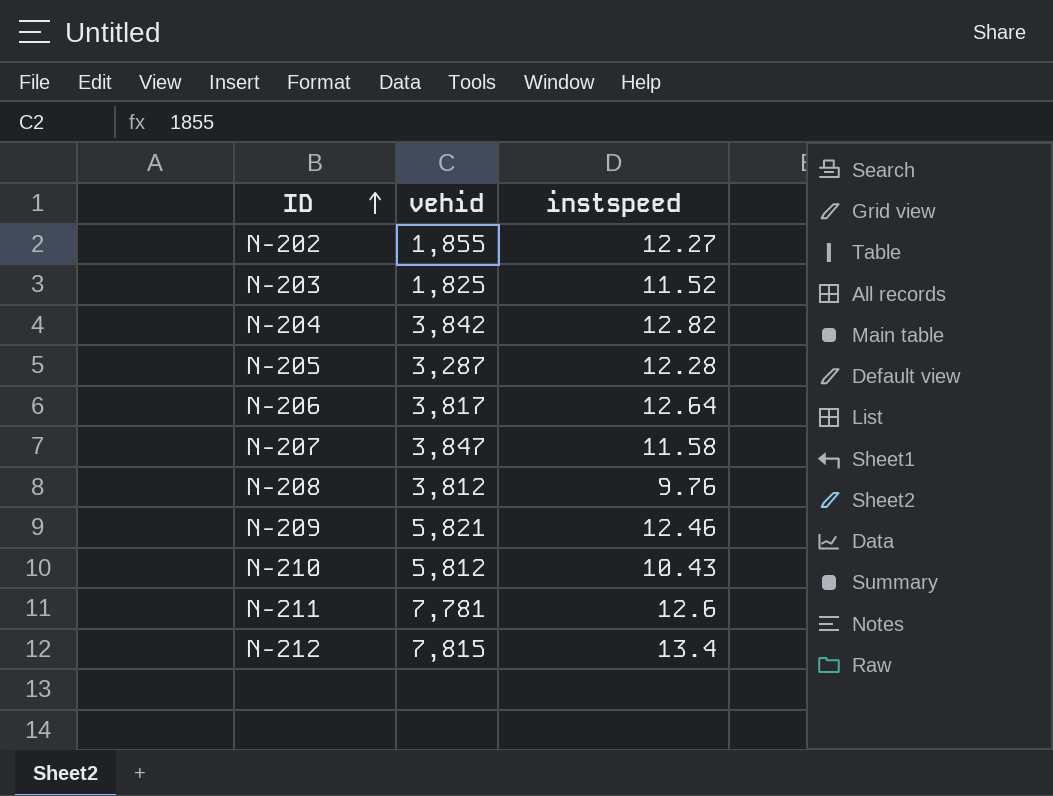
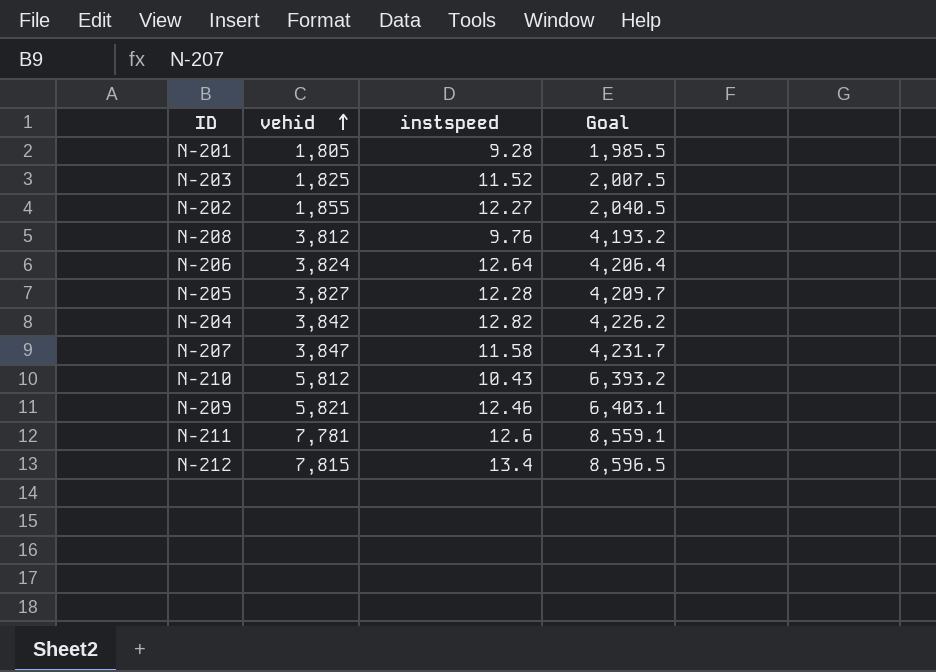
row order: ID ascending -> vehid ascending
column Goal | formula: none -> [vehid] * 1.1
row N-201: none -> 1,805 | 9.28 | 1,985.5
N-206 | vehid: 3,817 -> 3,824
N-205 | vehid: 3,287 -> 3,827

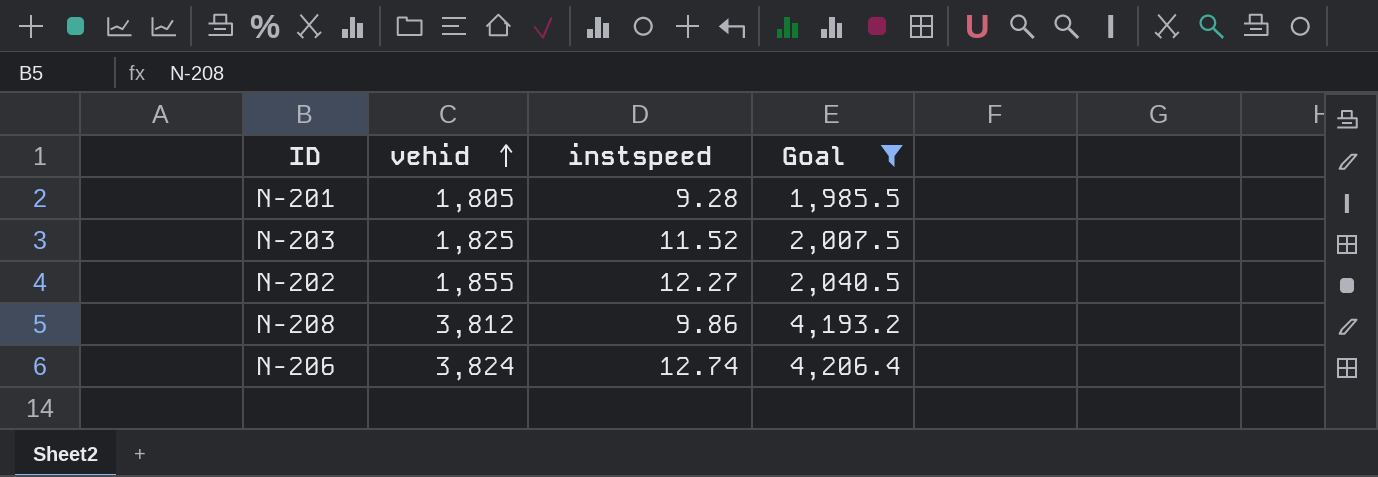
filter: none -> Goal <= 4,206.4
N-208 | instspeed: 9.76 -> 9.86
N-206 | instspeed: 12.64 -> 12.74

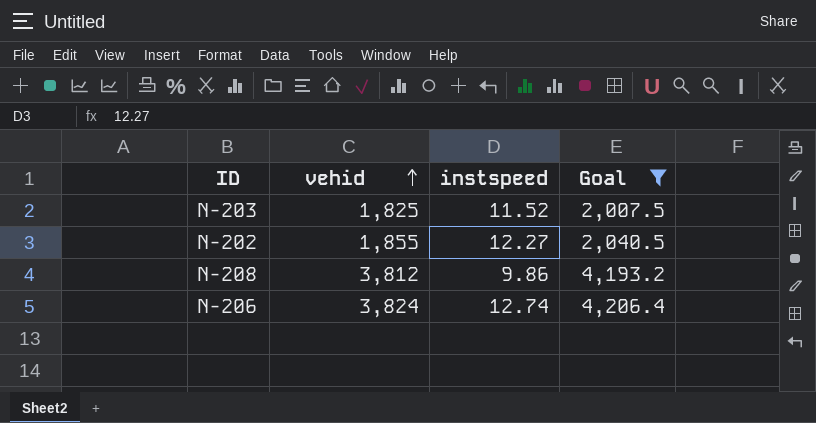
row N-201: 1,805 | 9.28 | 1,985.5 -> none

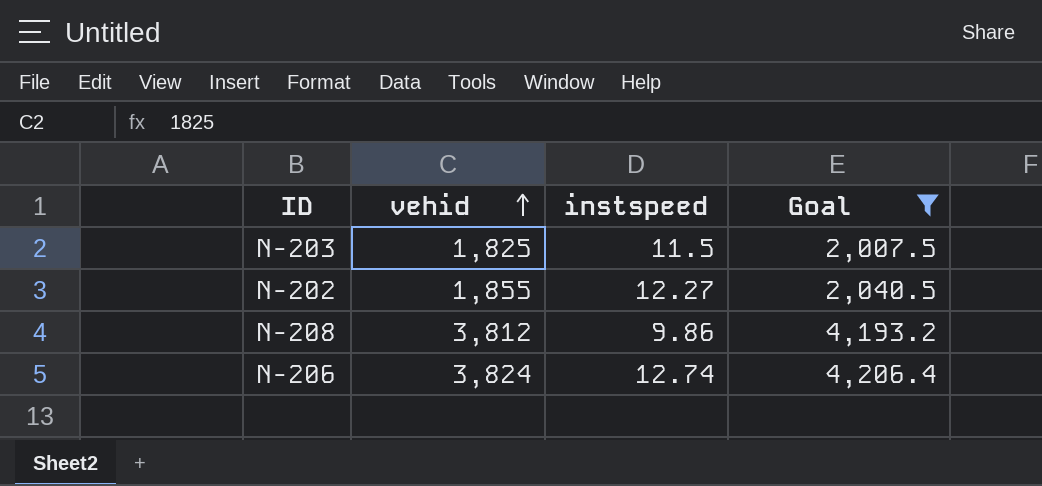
N-203 | instspeed: 11.52 -> 11.5

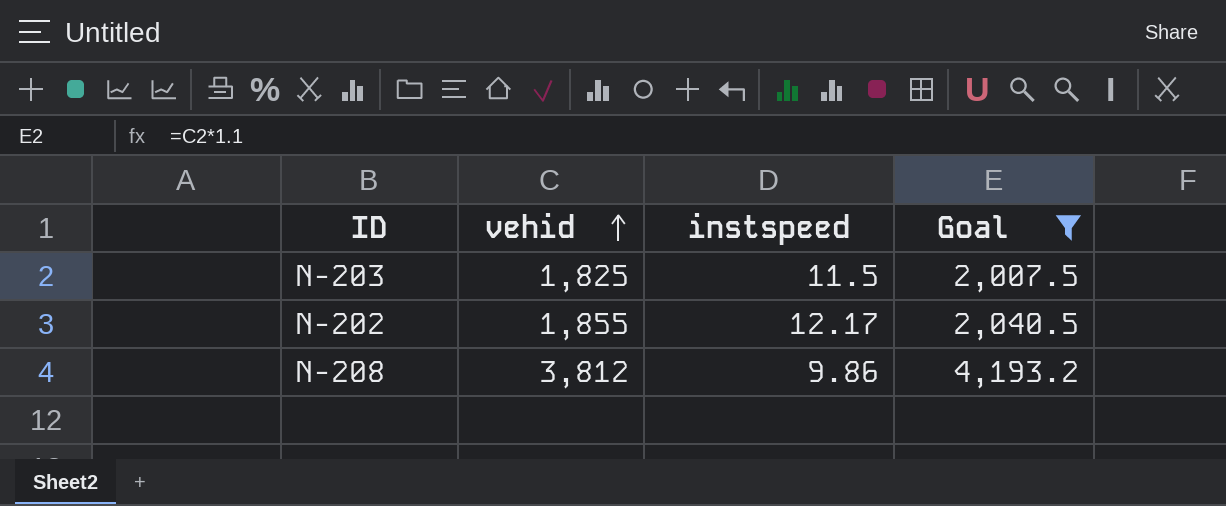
row N-206: 3,824 | 12.74 | 4,206.4 -> none
N-202 | instspeed: 12.27 -> 12.17

